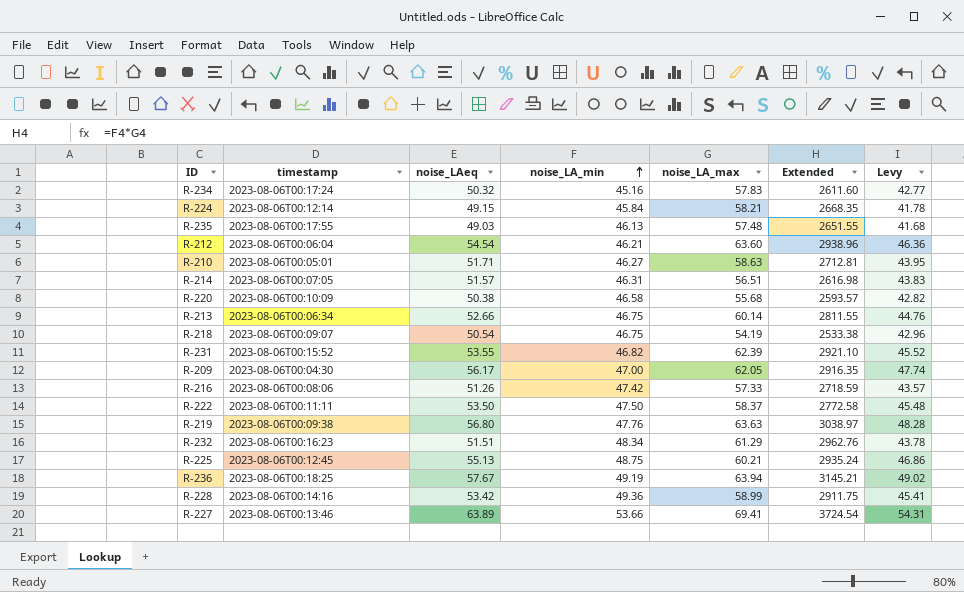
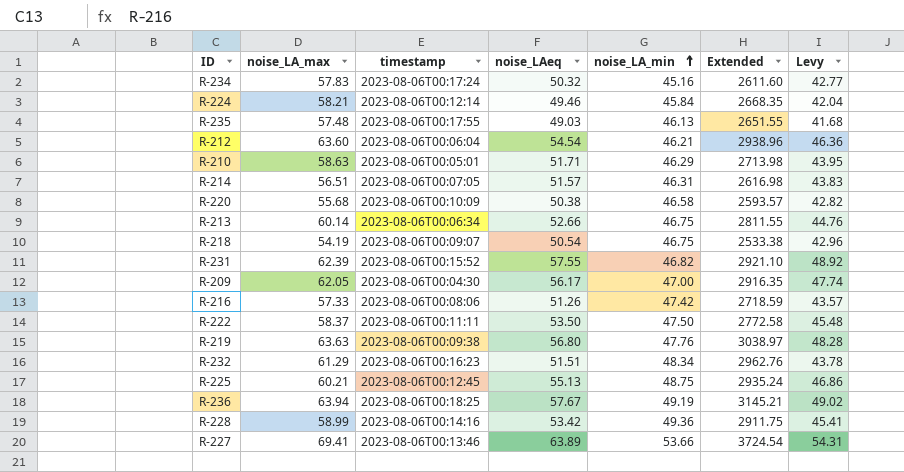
column noise_LA_max | position: 5 -> 2
R-224 | noise_LAeq: 49.15 -> 49.46
R-224 | Levy: 41.78 -> 42.04
R-210 | noise_LA_min: 46.27 -> 46.29
R-210 | Extended: 2712.81 -> 2713.98
R-231 | noise_LAeq: 53.55 -> 57.55
R-231 | Levy: 45.52 -> 48.92

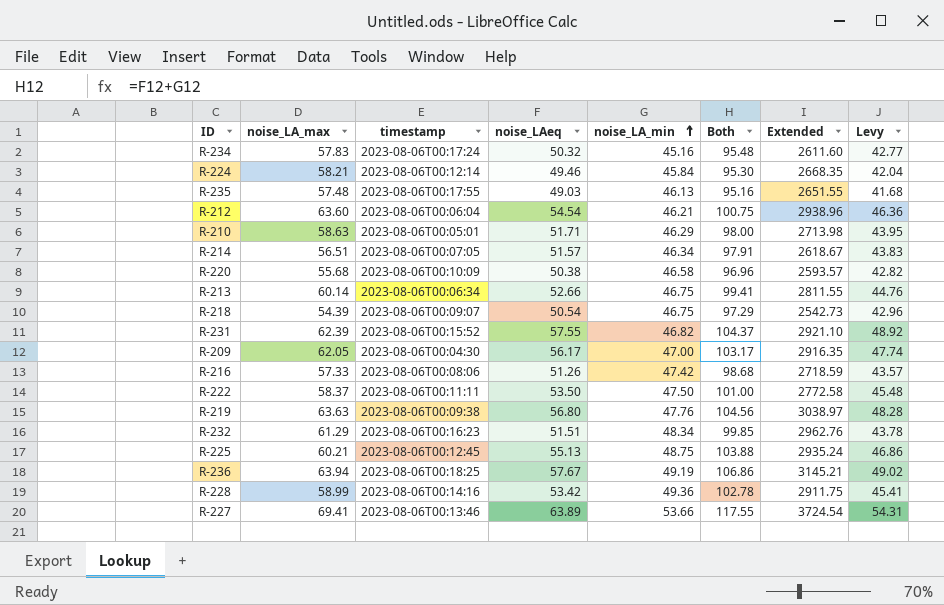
column Both | formula: none -> [noise_LAeq] + [noise_LA_min]
R-214 | noise_LA_min: 46.31 -> 46.34
R-214 | Extended: 2616.98 -> 2618.67
R-218 | noise_LA_max: 54.19 -> 54.39
R-218 | Extended: 2533.38 -> 2542.73

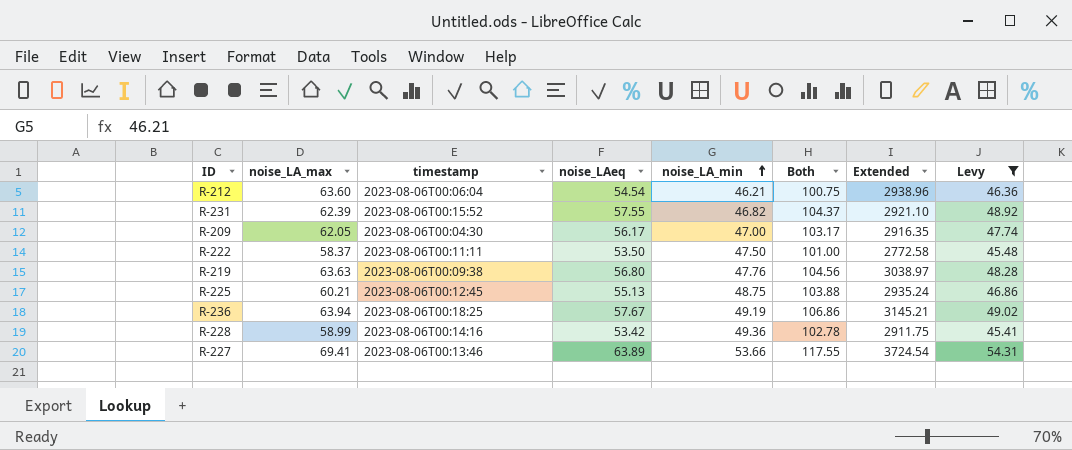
filter: none -> Levy >= 45.41

